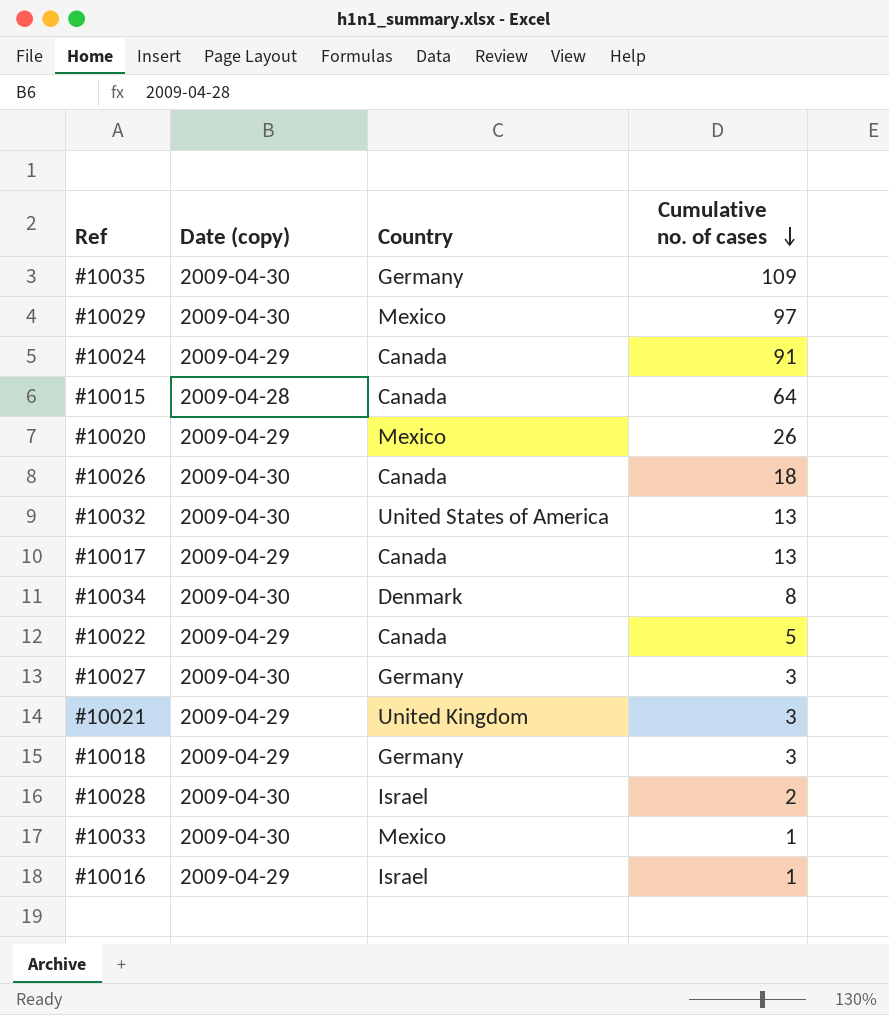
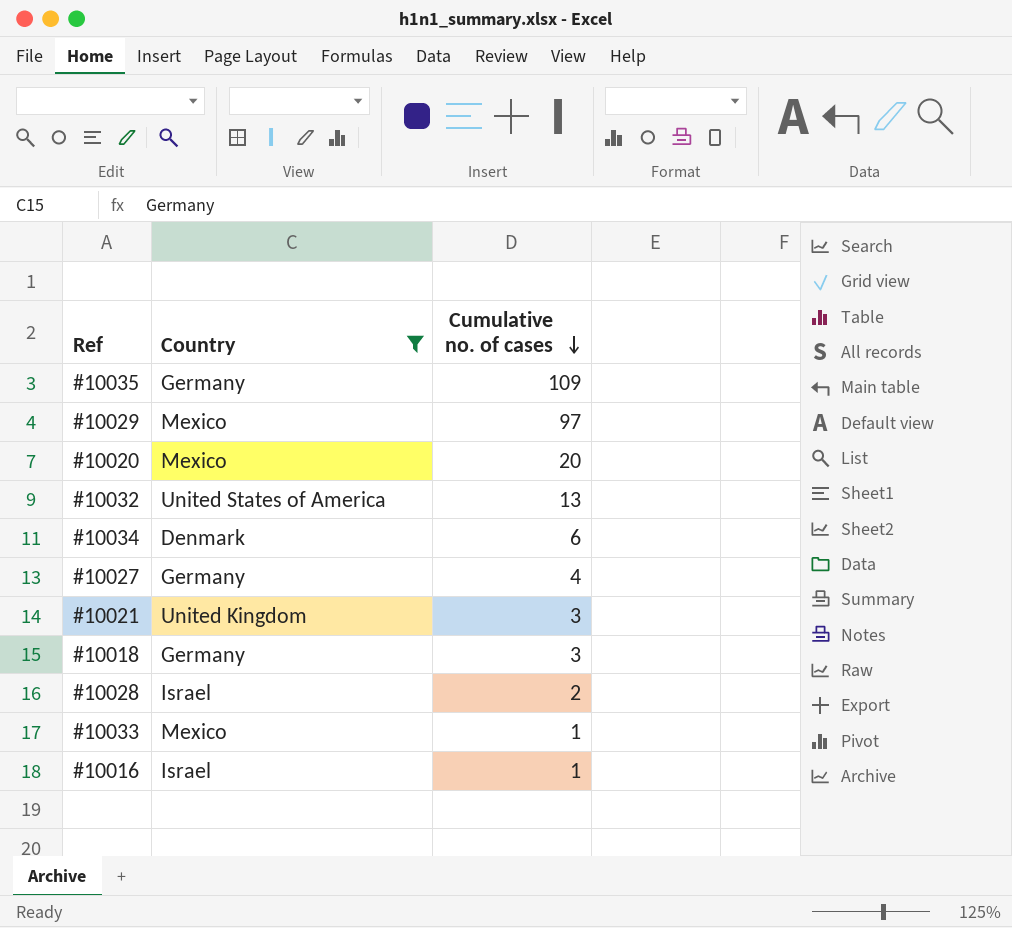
filter: none -> Country != Canada
column Date (copy) | position: 2 -> none
#10020 | Cumulative no. of cases: 26 -> 20
#10034 | Cumulative no. of cases: 8 -> 6
#10027 | Cumulative no. of cases: 3 -> 4

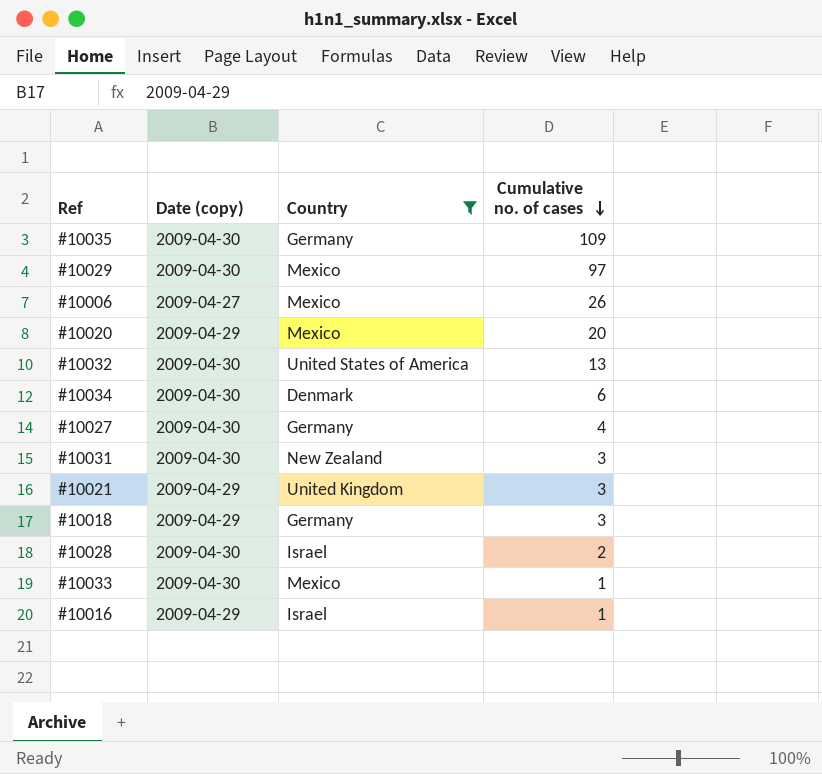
column Date (copy) | position: none -> 2
row #10006: none -> 2009-04-27 | Mexico | 26
row #10031: none -> 2009-04-30 | New Zealand | 3

